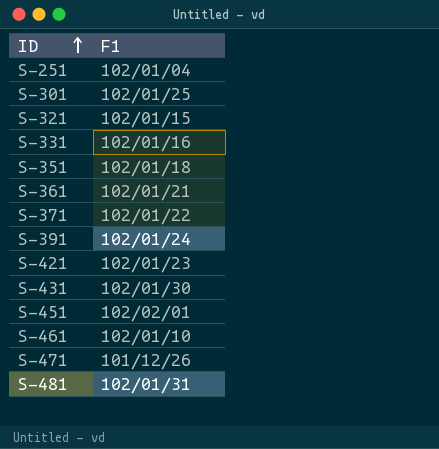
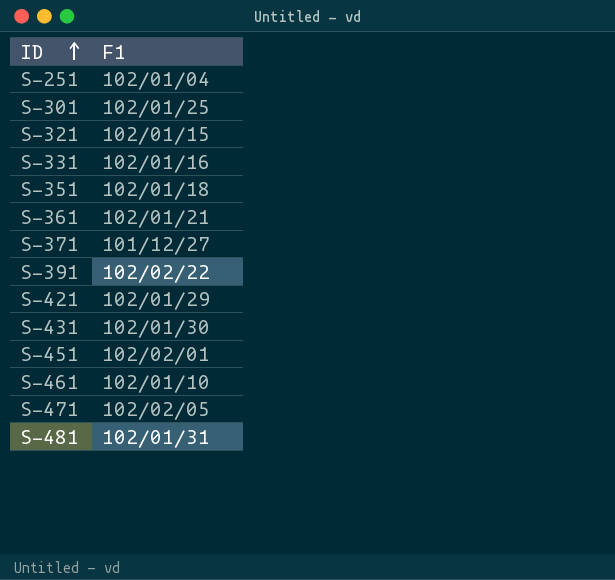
S-371 | F1: 102/01/22 -> 101/12/27
S-391 | F1: 102/01/24 -> 102/02/22
S-421 | F1: 102/01/23 -> 102/01/29
S-471 | F1: 101/12/26 -> 102/02/05

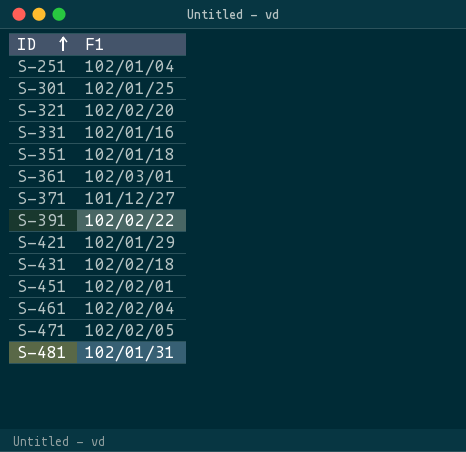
S-321 | F1: 102/01/15 -> 102/02/20
S-361 | F1: 102/01/21 -> 102/03/01
S-431 | F1: 102/01/30 -> 102/02/18
S-461 | F1: 102/01/10 -> 102/02/04

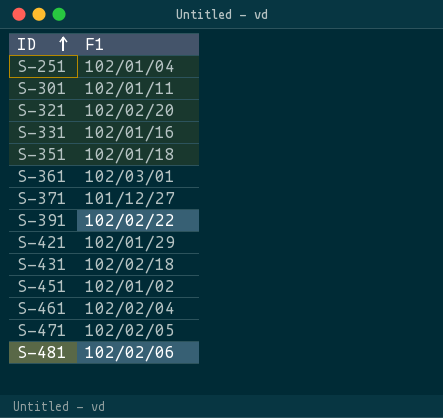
S-301 | F1: 102/01/25 -> 102/01/11
S-451 | F1: 102/02/01 -> 102/01/02
S-481 | F1: 102/01/31 -> 102/02/06

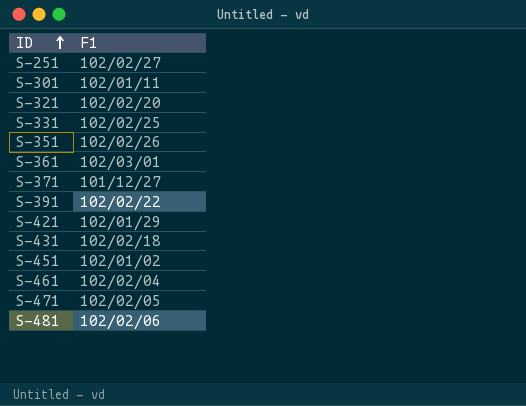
S-251 | F1: 102/01/04 -> 102/02/27
S-331 | F1: 102/01/16 -> 102/02/25
S-351 | F1: 102/01/18 -> 102/02/26

